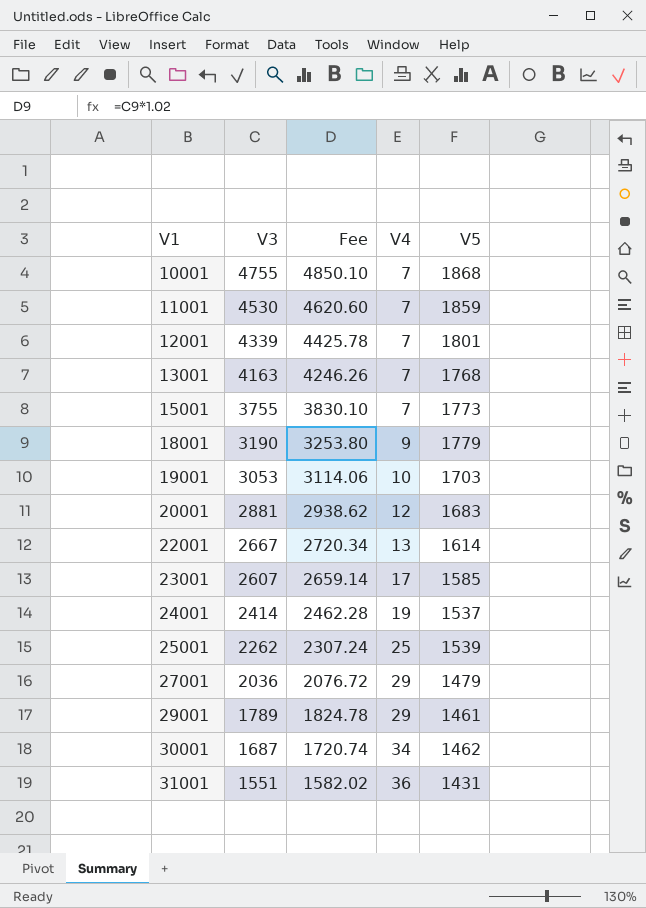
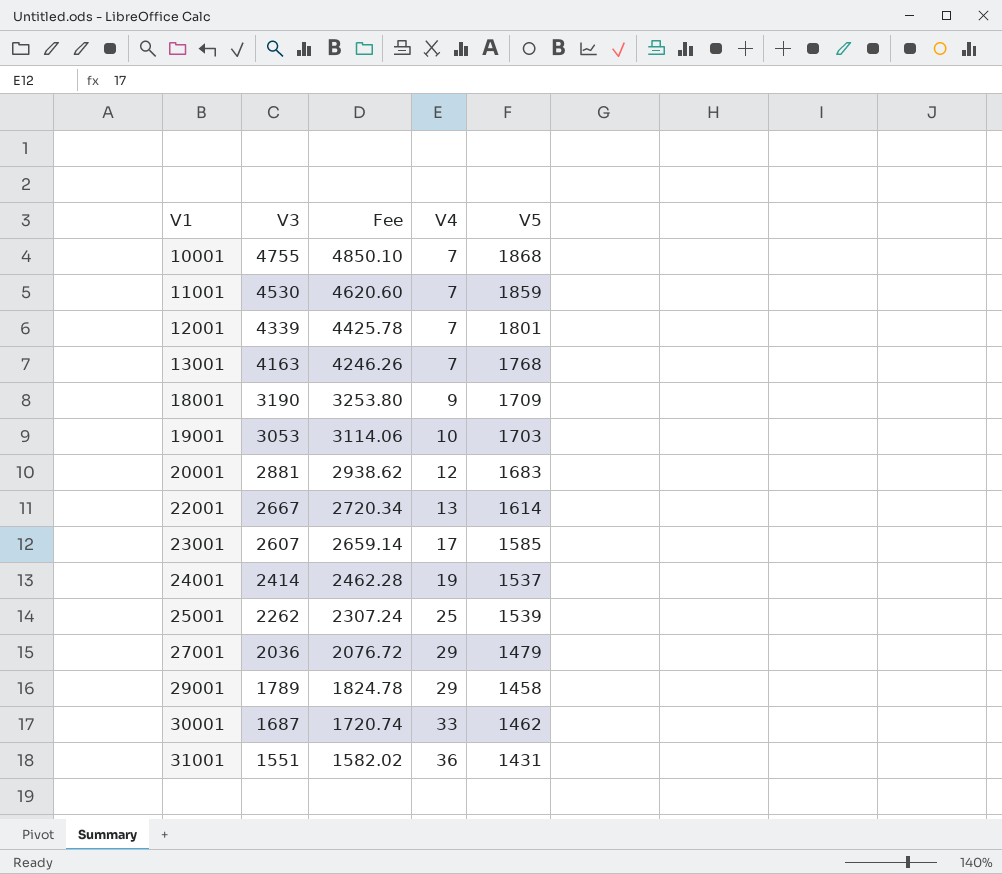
row 15001: 3755 | 3830.10 | 7 | 1773 -> none
18001 | V5: 1779 -> 1709
29001 | V5: 1461 -> 1458
30001 | V4: 34 -> 33

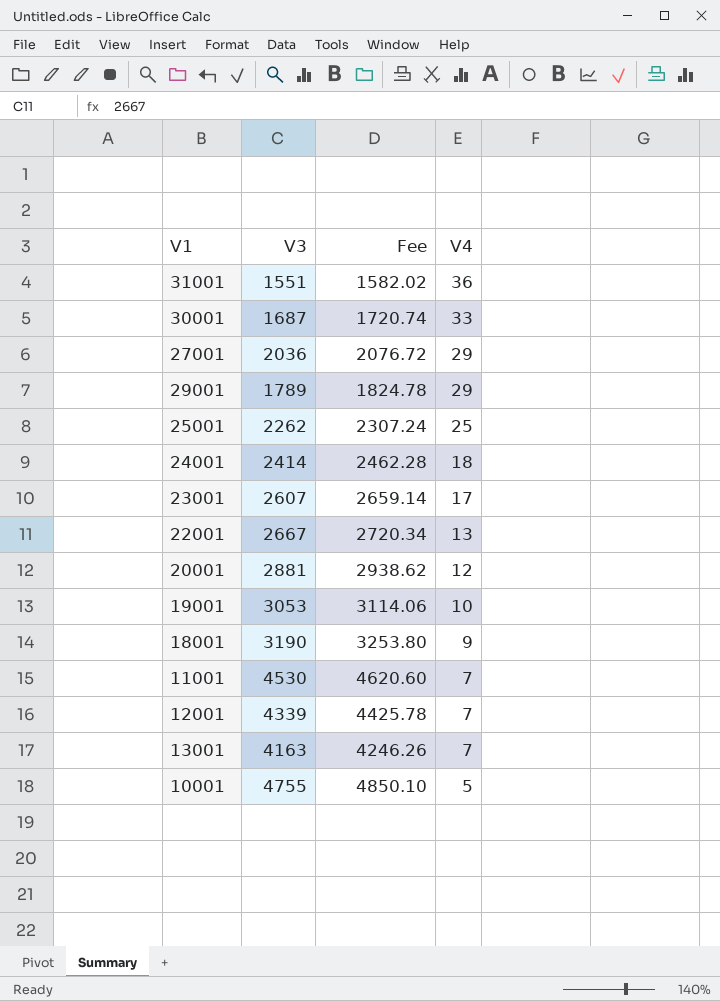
row order: V1 ascending -> V4 descending
column V5 | position: 5 -> none
24001 | V4: 19 -> 18
10001 | V4: 7 -> 5

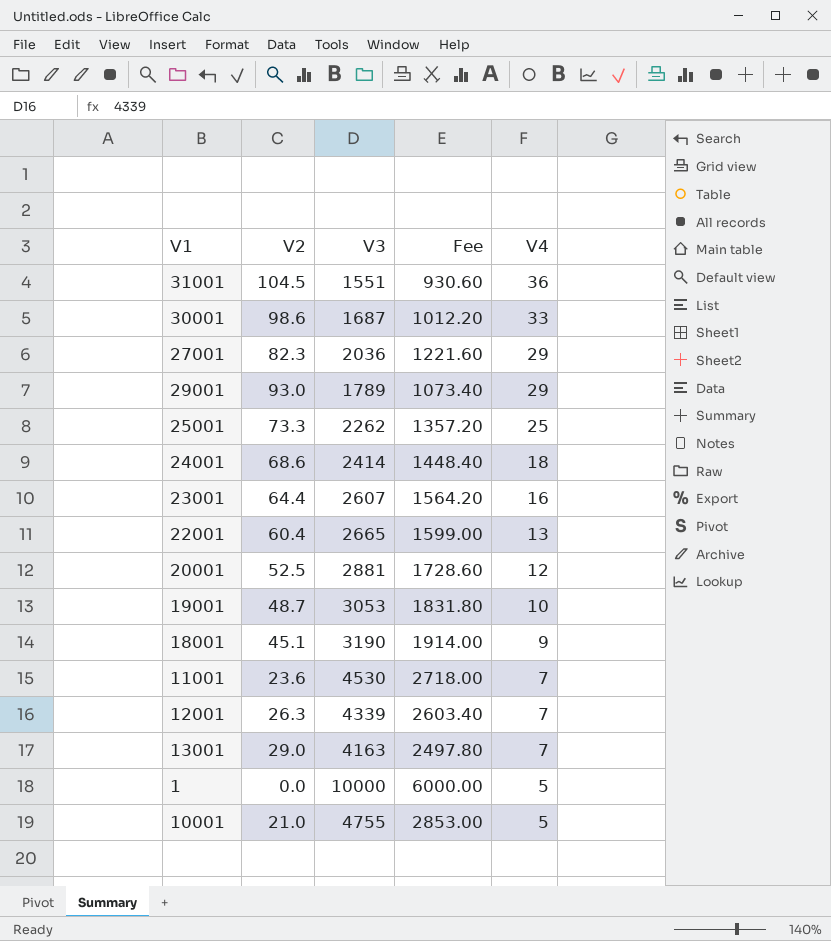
column V2 | position: none -> 2
column Fee | formula: [V3] * 1.02 -> [V3] * 0.6
23001 | V4: 17 -> 16
22001 | V3: 2667 -> 2665
row 1: none -> 0.0 | 10000 | 6000.00 | 5

